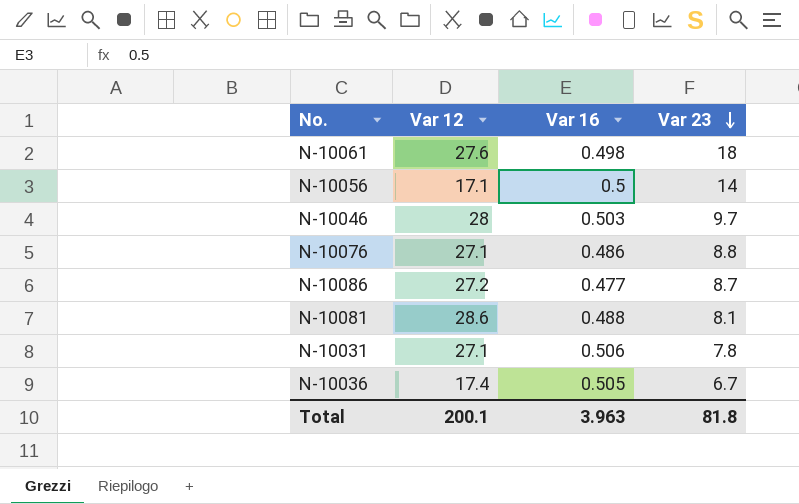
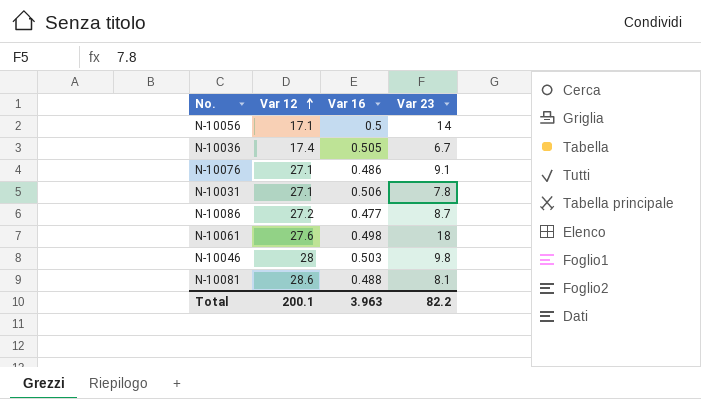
row order: Var 23 descending -> Var 12 ascending
N-10076 | Var 23: 8.8 -> 9.1
N-10046 | Var 23: 9.7 -> 9.8
Total | Var 23: 81.8 -> 82.2

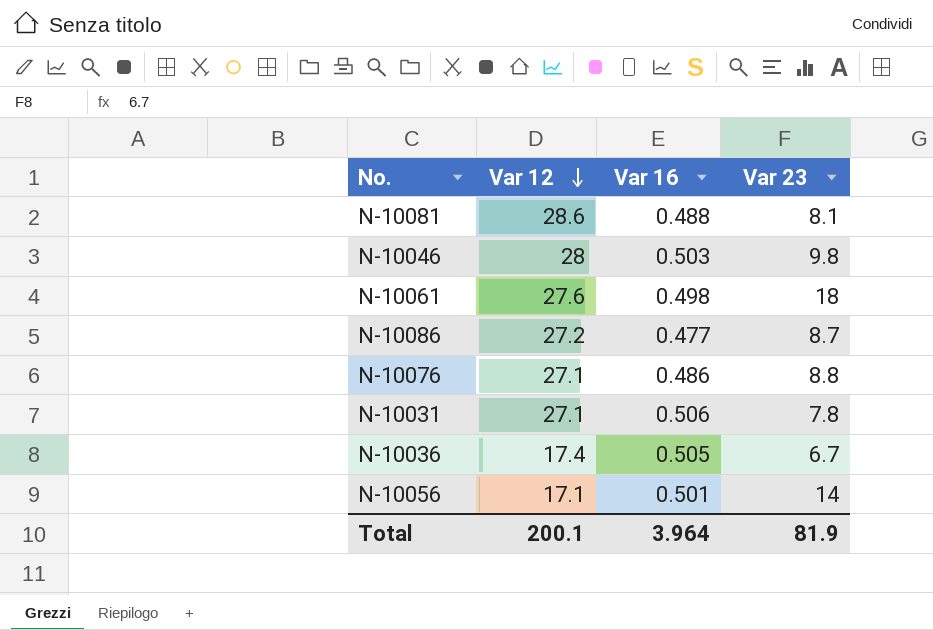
row order: Var 12 ascending -> Var 12 descending
N-10076 | Var 23: 9.1 -> 8.8
N-10056 | Var 16: 0.5 -> 0.501
Total | Var 16: 3.963 -> 3.964
Total | Var 23: 82.2 -> 81.9

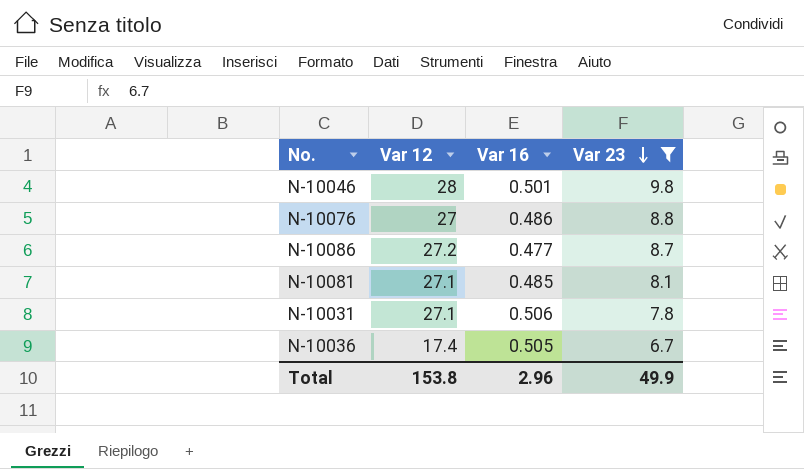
filter: none -> Var 23 <= 9.8
row order: Var 12 descending -> Var 23 descending
N-10046 | Var 16: 0.503 -> 0.501
N-10076 | Var 12: 27.1 -> 27
N-10081 | Var 12: 28.6 -> 27.1
N-10081 | Var 16: 0.488 -> 0.485
Total | Var 12: 200.1 -> 153.8
Total | Var 16: 3.964 -> 2.96
Total | Var 23: 81.9 -> 49.9

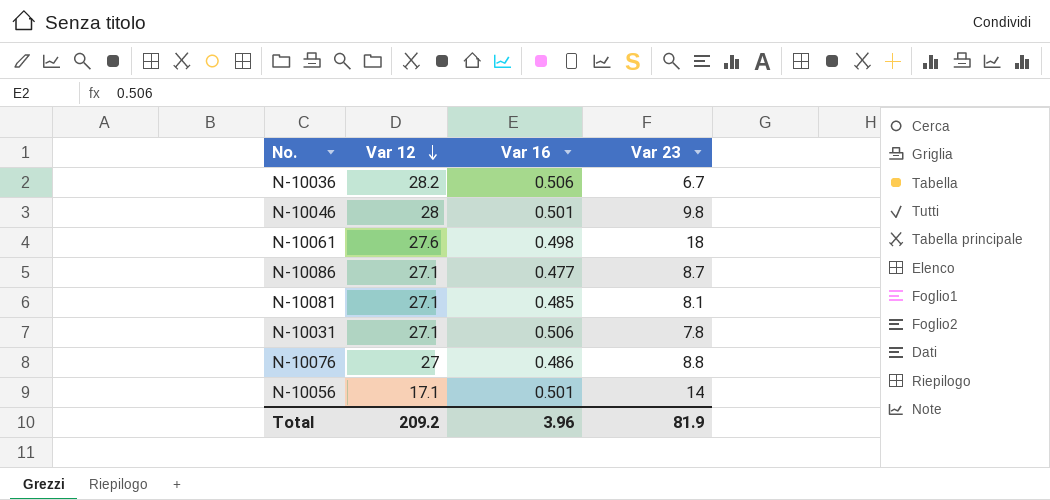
filter: Var 23 <= 9.8 -> none
row order: Var 23 descending -> Var 12 descending
N-10036 | Var 12: 17.4 -> 28.2
N-10036 | Var 16: 0.505 -> 0.506
N-10086 | Var 12: 27.2 -> 27.1
Total | Var 12: 153.8 -> 209.2
Total | Var 16: 2.96 -> 3.96
Total | Var 23: 49.9 -> 81.9

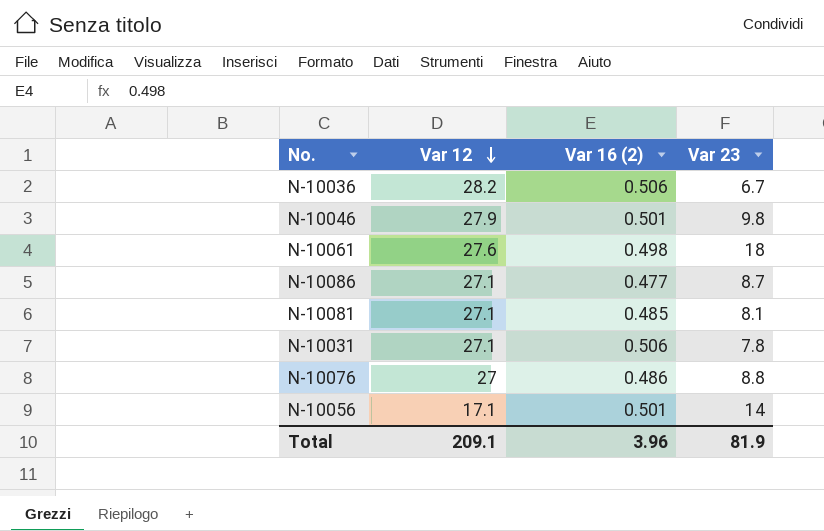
column name: Var 16 -> Var 16 (2)
N-10046 | Var 12: 28 -> 27.9
Total | Var 12: 209.2 -> 209.1

